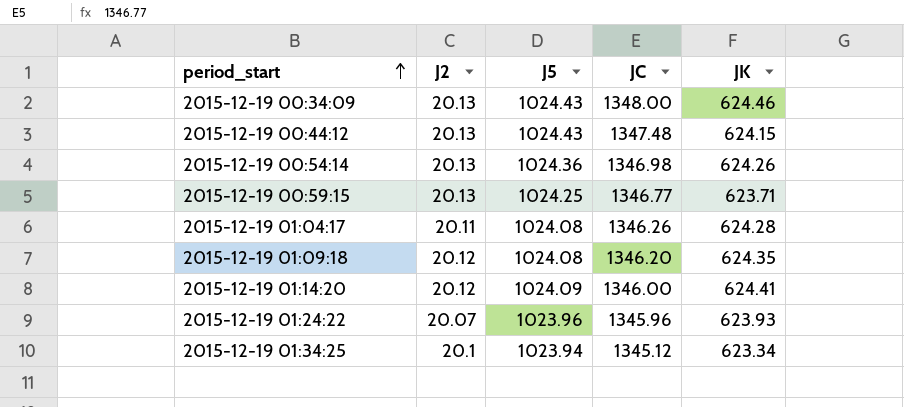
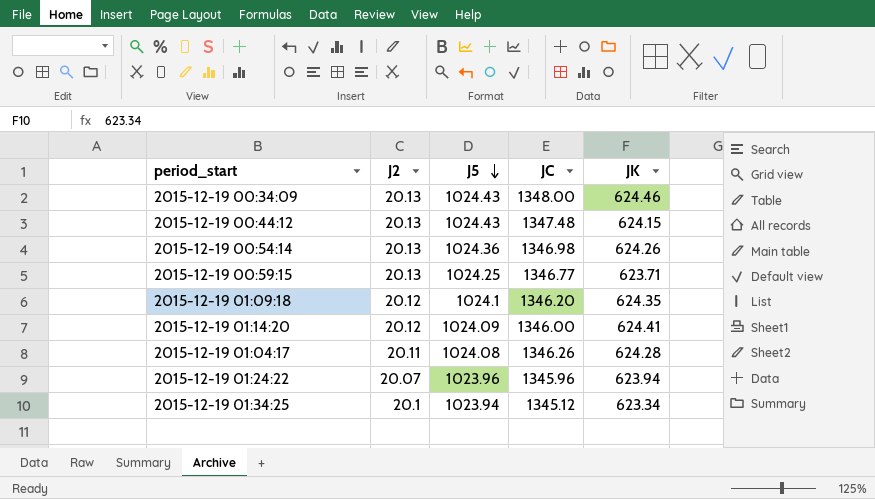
row order: period_start ascending -> J5 descending
2015-12-19 01:09:18 | J5: 1024.08 -> 1024.1
2015-12-19 01:24:22 | JK: 623.93 -> 623.94

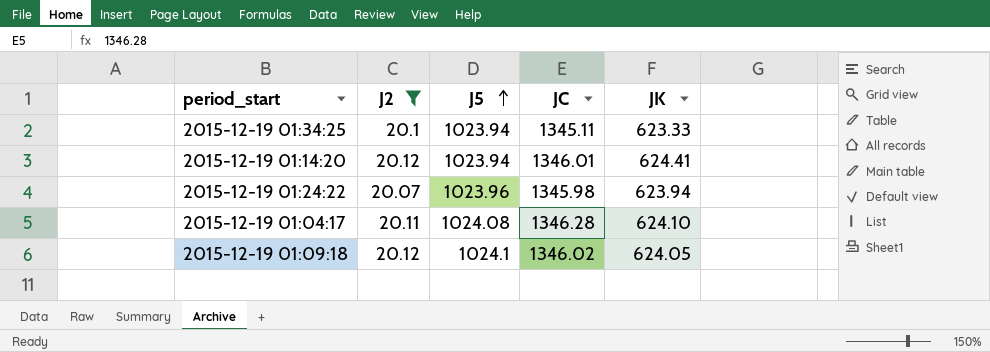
filter: none -> J2 != 20.13
row order: J5 descending -> J5 ascending
2015-12-19 01:34:25 | JC: 1345.12 -> 1345.11
2015-12-19 01:34:25 | JK: 623.34 -> 623.33
2015-12-19 01:14:20 | J5: 1024.09 -> 1023.94
2015-12-19 01:14:20 | JC: 1346.00 -> 1346.01
2015-12-19 01:24:22 | JC: 1345.96 -> 1345.98
2015-12-19 01:04:17 | JC: 1346.26 -> 1346.28
2015-12-19 01:04:17 | JK: 624.28 -> 624.10
2015-12-19 01:09:18 | JC: 1346.20 -> 1346.02
2015-12-19 01:09:18 | JK: 624.35 -> 624.05

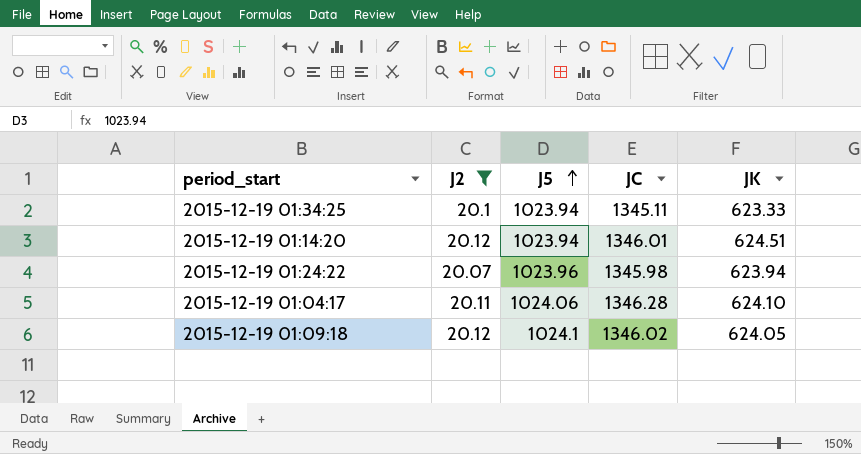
2015-12-19 01:14:20 | JK: 624.41 -> 624.51
2015-12-19 01:04:17 | J5: 1024.08 -> 1024.06

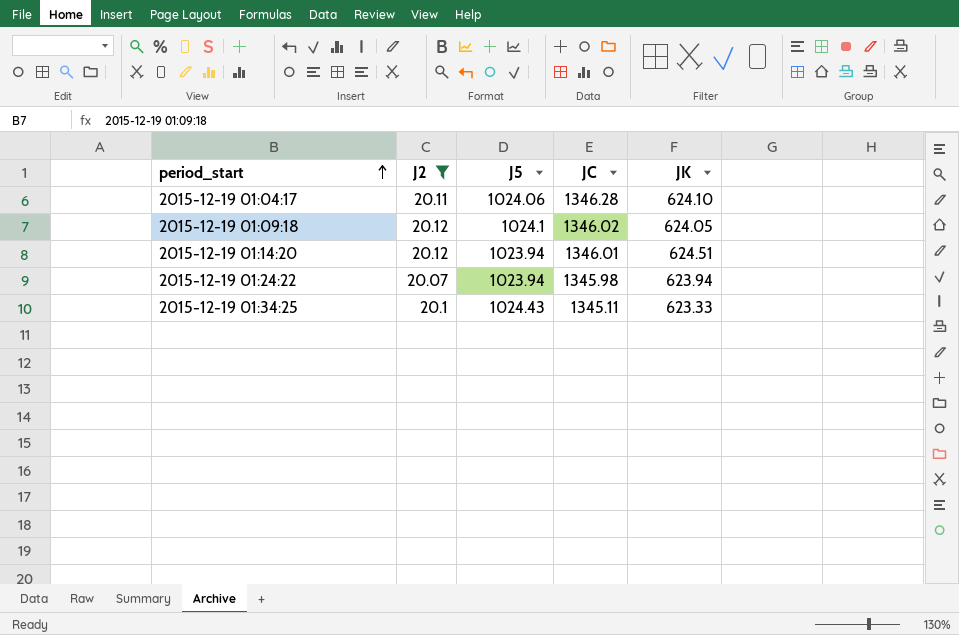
row order: J5 ascending -> period_start ascending
2015-12-19 01:24:22 | J5: 1023.96 -> 1023.94
2015-12-19 01:34:25 | J5: 1023.94 -> 1024.43

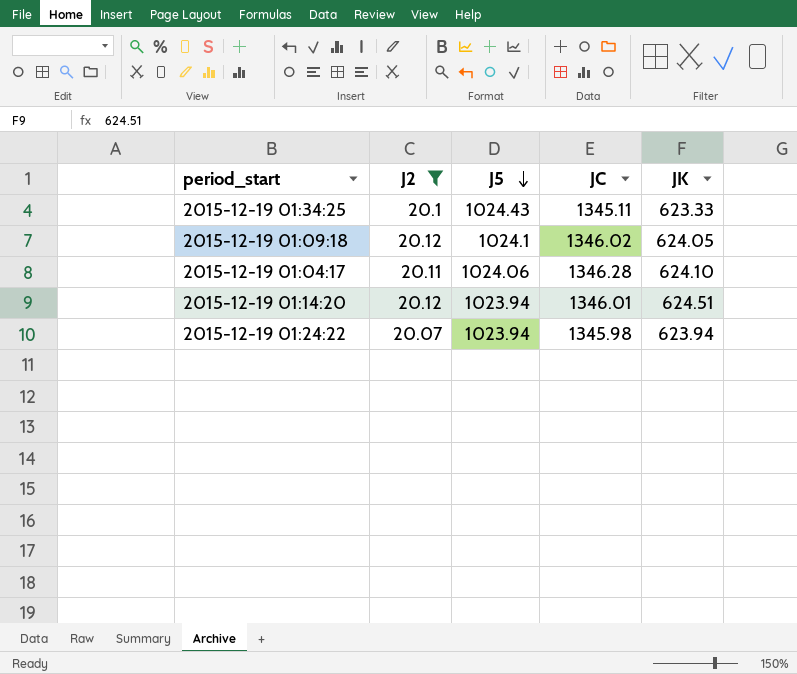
row order: period_start ascending -> J5 descending

